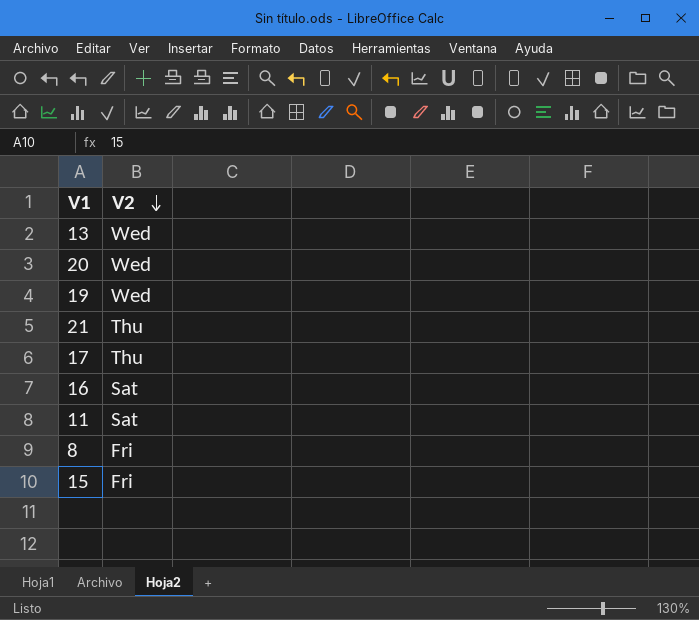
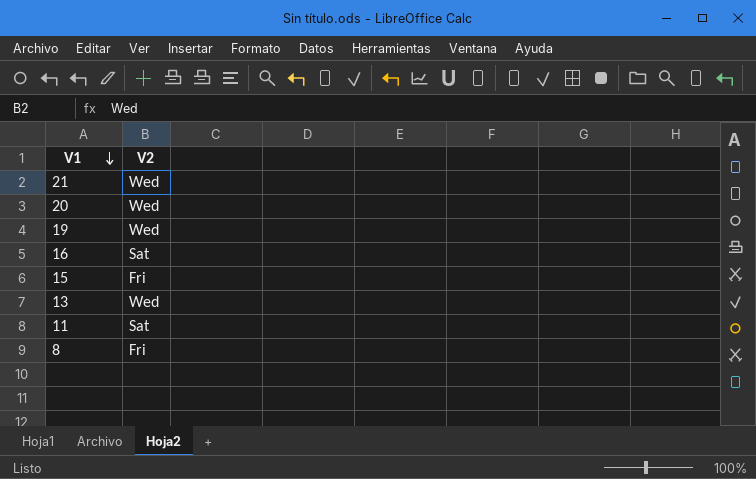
row order: V2 descending -> V1 descending
row 17: Thu -> none
21 | V2: Thu -> Wed

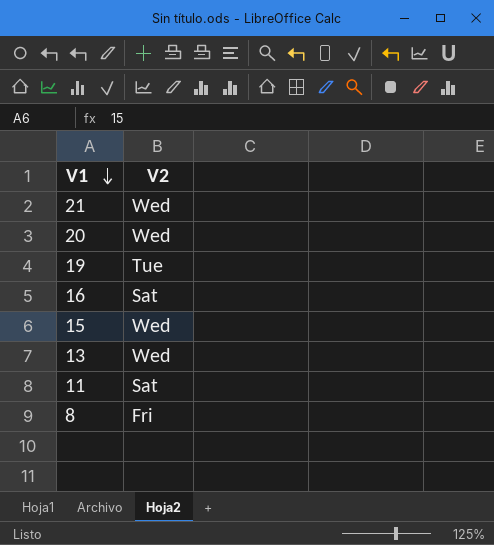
19 | V2: Wed -> Tue
15 | V2: Fri -> Wed

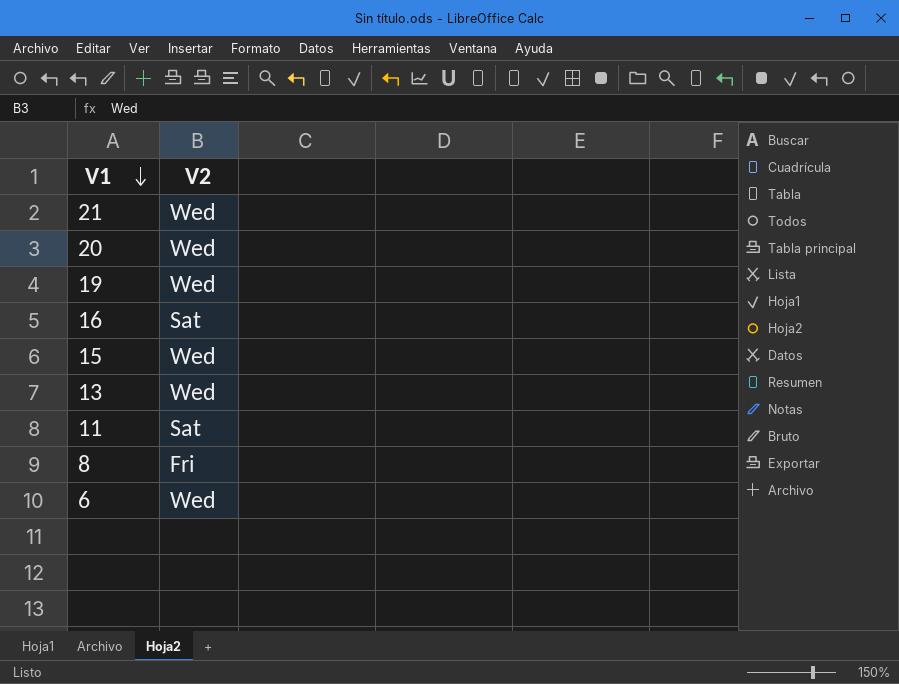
19 | V2: Tue -> Wed
row 6: none -> Wed

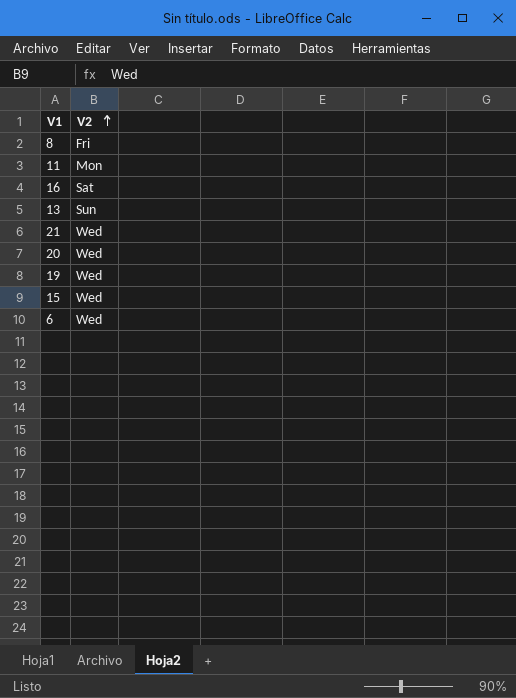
row order: V1 descending -> V2 ascending
11 | V2: Sat -> Mon
13 | V2: Wed -> Sun

